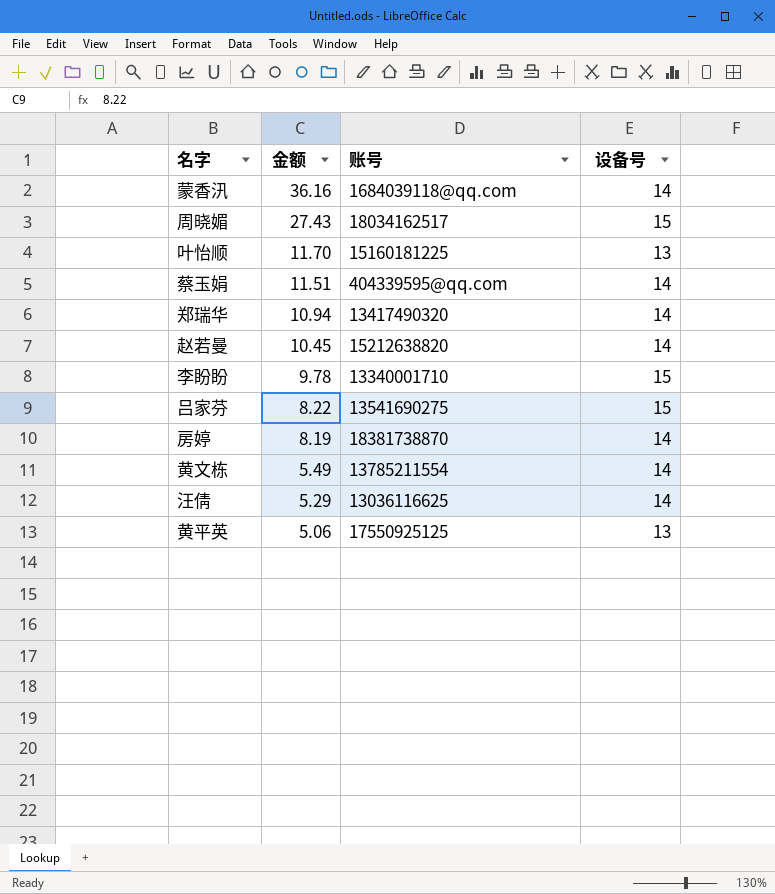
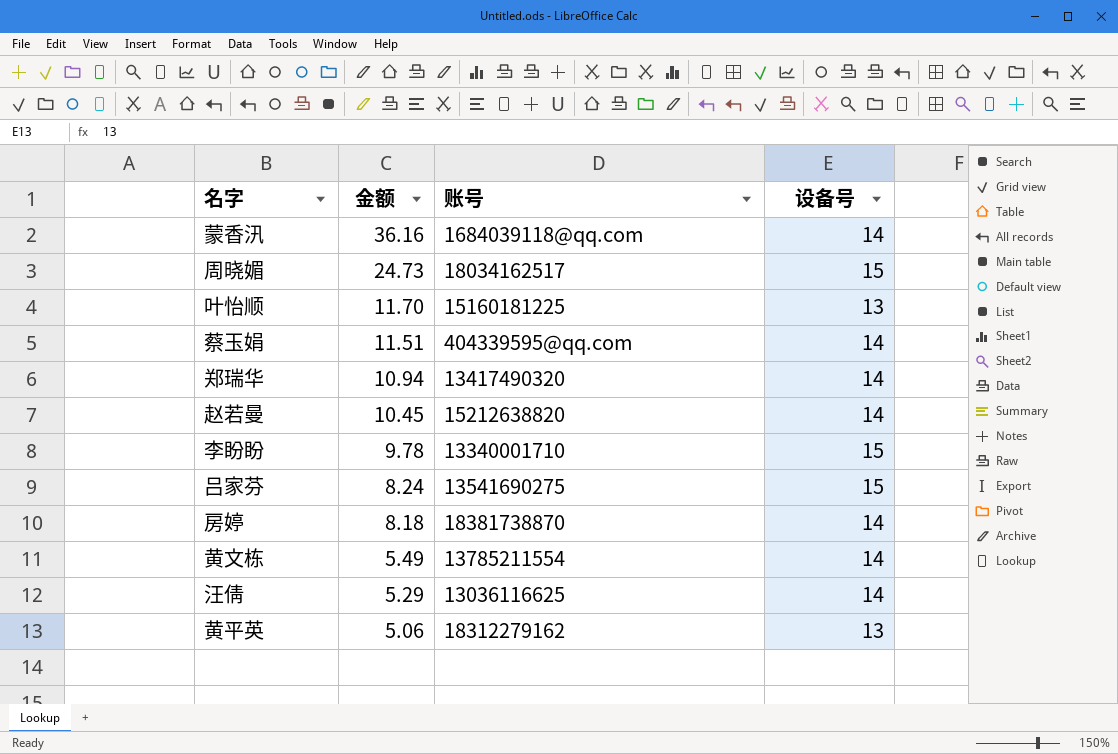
周晓媚 | 金额: 27.43 -> 24.73
吕家芬 | 金额: 8.22 -> 8.24
房婷 | 金额: 8.19 -> 8.18
黄平英 | 账号: 17550925125 -> 18312279162

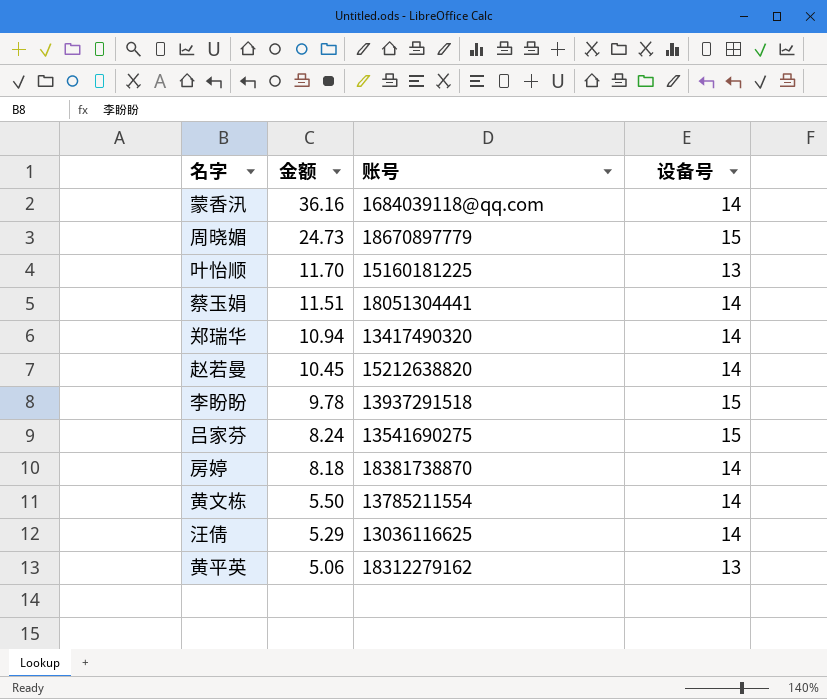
周晓媚 | 账号: 18034162517 -> 18670897779
蔡玉娟 | 账号: 404339595@qq.com -> 18051304441
李盼盼 | 账号: 13340001710 -> 13937291518
黄文栋 | 金额: 5.49 -> 5.50

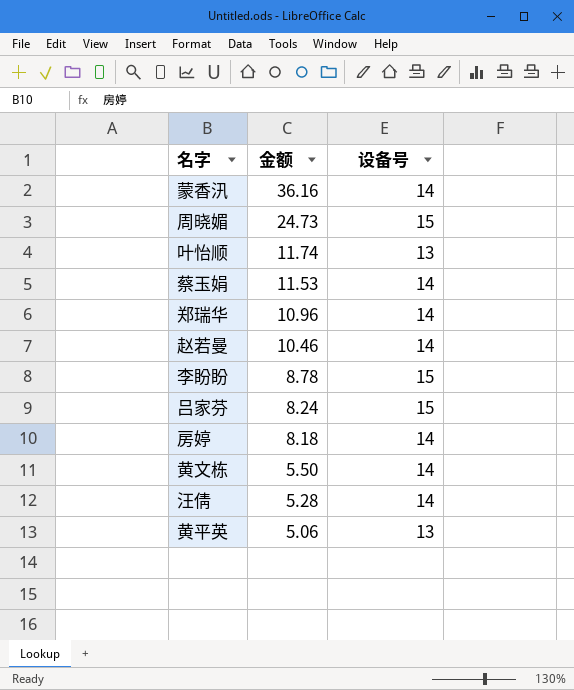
column 账号 | position: 3 -> none
叶怡顺 | 金额: 11.70 -> 11.74
蔡玉娟 | 金额: 11.51 -> 11.53
郑瑞华 | 金额: 10.94 -> 10.96
赵若曼 | 金额: 10.45 -> 10.46
李盼盼 | 金额: 9.78 -> 8.78
汪倩 | 金额: 5.29 -> 5.28

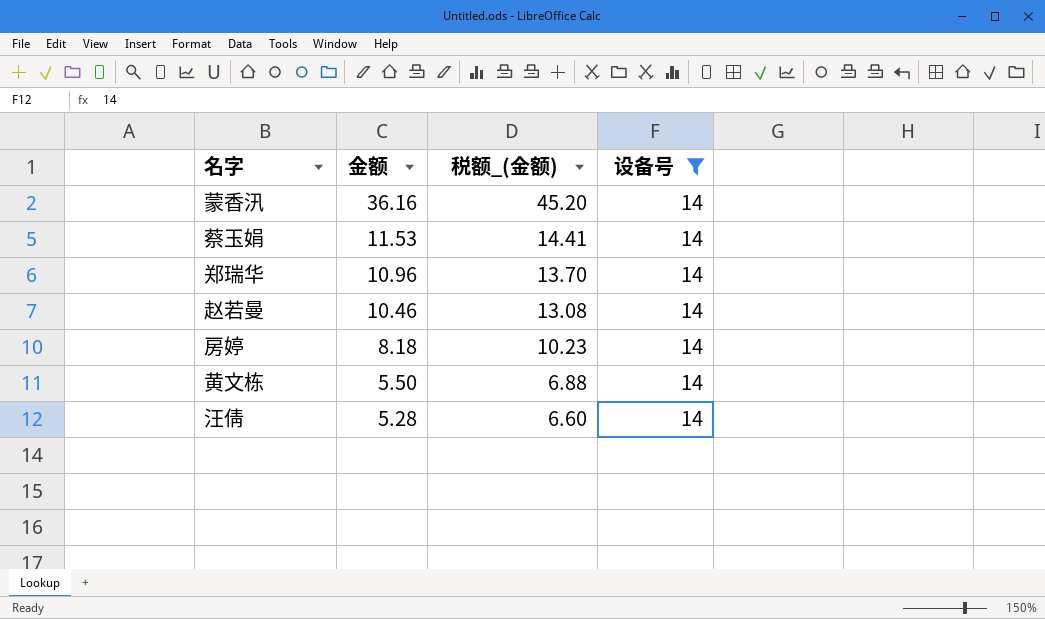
filter: none -> 设备号 = 14
column 税额_(金额) | formula: none -> [金额] * 1.25

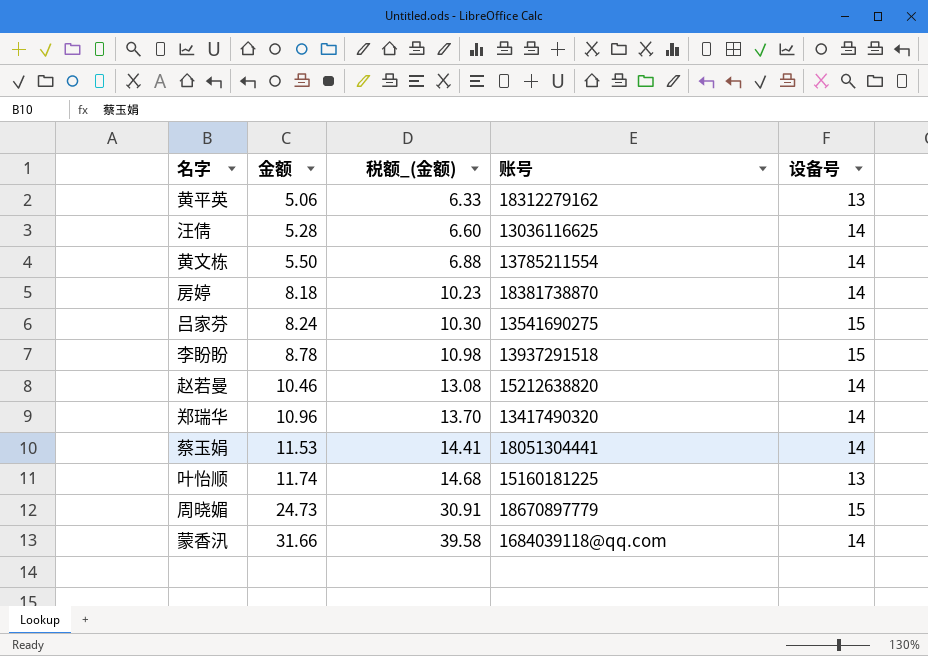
filter: 设备号 = 14 -> none
row order: 金额 descending -> 金额 ascending
column 账号 | position: none -> 4
蒙香汛 | 金额: 36.16 -> 31.66
蒙香汛 | 税额_(金额): 45.20 -> 39.58

